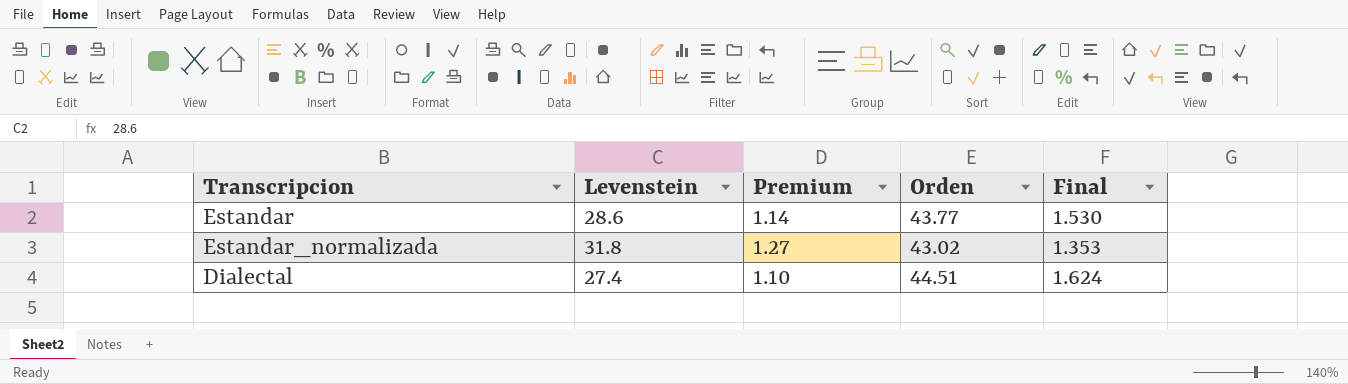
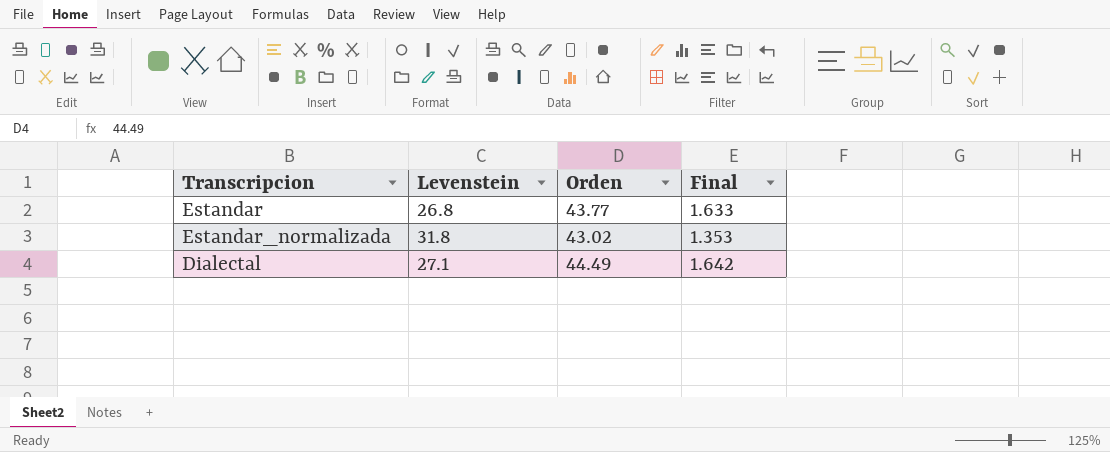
column Premium | formula: [Levenstein] * 0.04 -> none
Estandar | Levenstein: 28.6 -> 26.8
Estandar | Final: 1.530 -> 1.633
Dialectal | Levenstein: 27.4 -> 27.1
Dialectal | Orden: 44.51 -> 44.49
Dialectal | Final: 1.624 -> 1.642

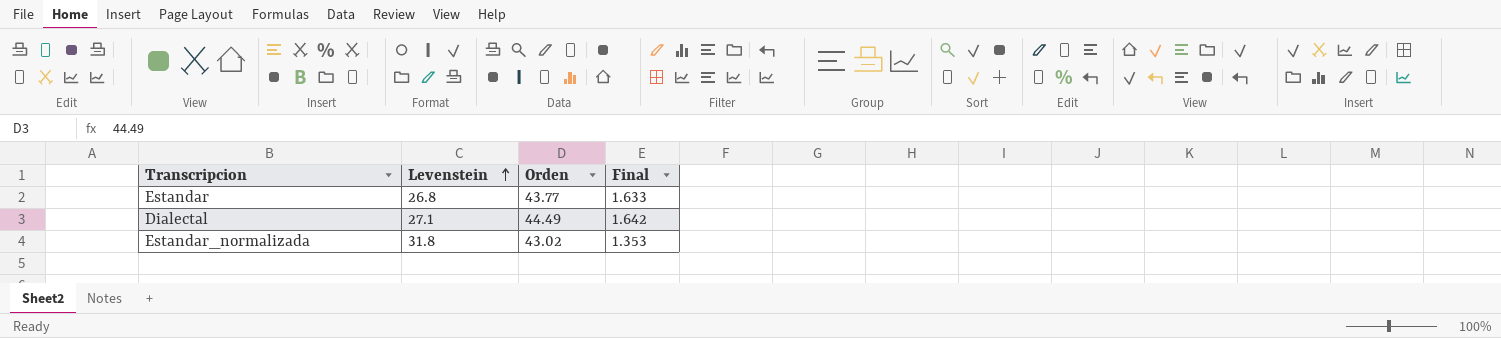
row order: none -> Levenstein ascending

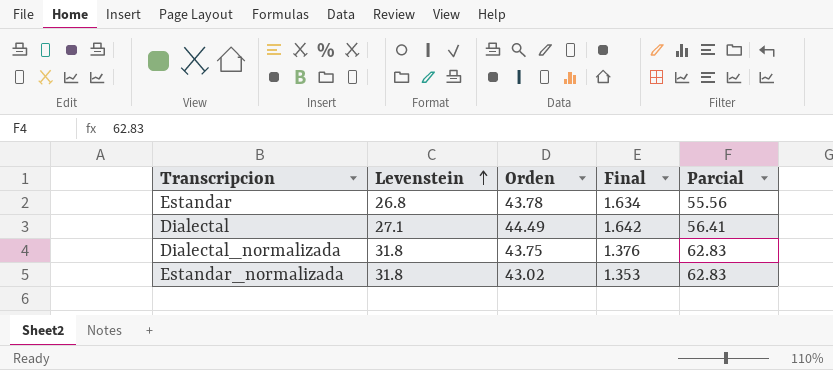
column Parcial | position: none -> 5
Estandar | Orden: 43.77 -> 43.78
Estandar | Final: 1.633 -> 1.634
row Dialectal_normalizada: none -> 31.8 | 43.75 | 1.376 | 62.83

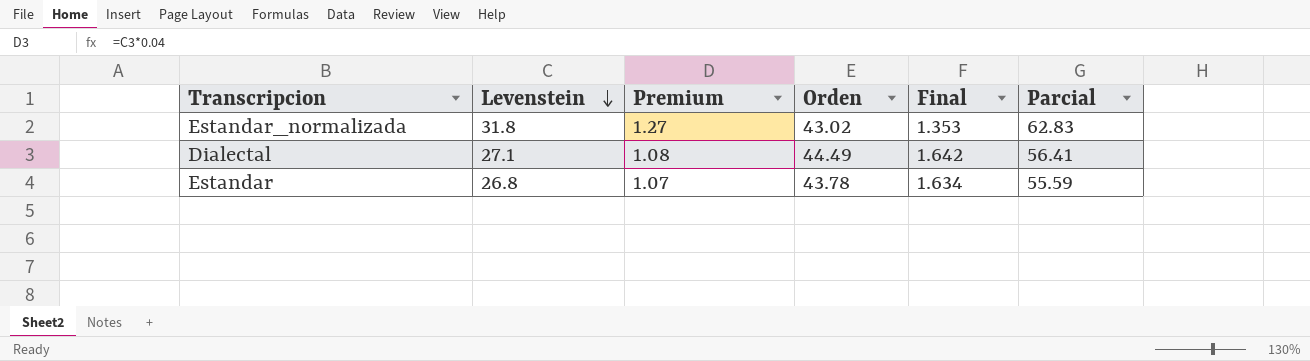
row order: Levenstein ascending -> Levenstein descending
column Premium | formula: none -> [Levenstein] * 0.04
row Dialectal_normalizada: 31.8 | 43.75 | 1.376 | 62.83 -> none
Estandar | Parcial: 55.56 -> 55.59

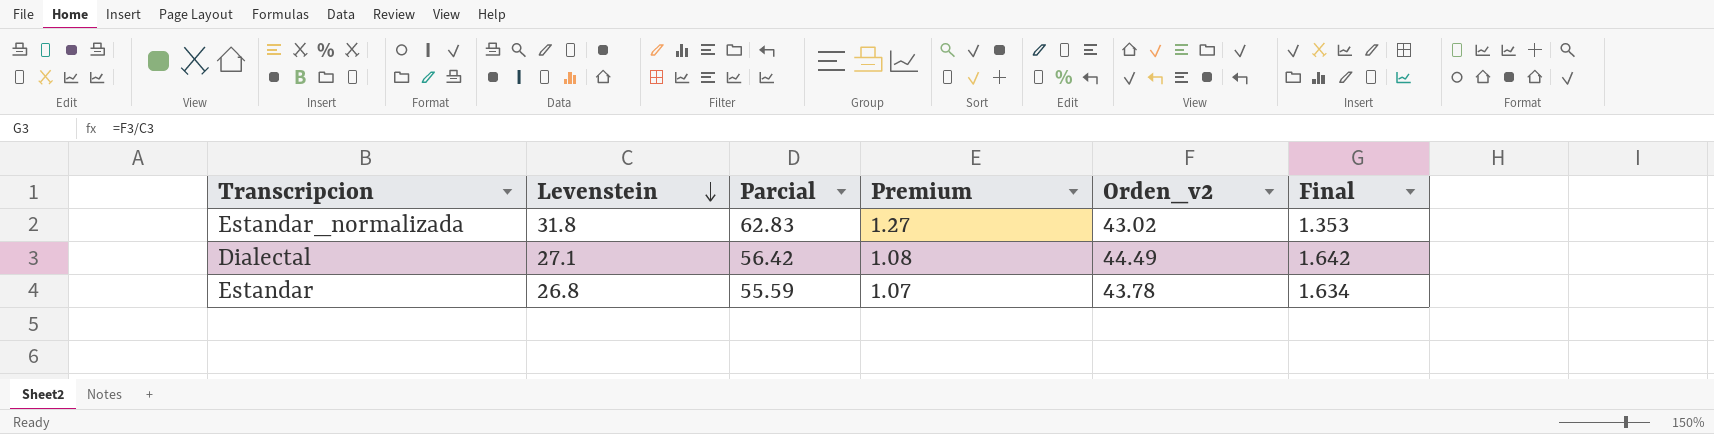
column Parcial | position: 6 -> 3
column name: Orden -> Orden_v2
Dialectal | Parcial: 56.41 -> 56.42

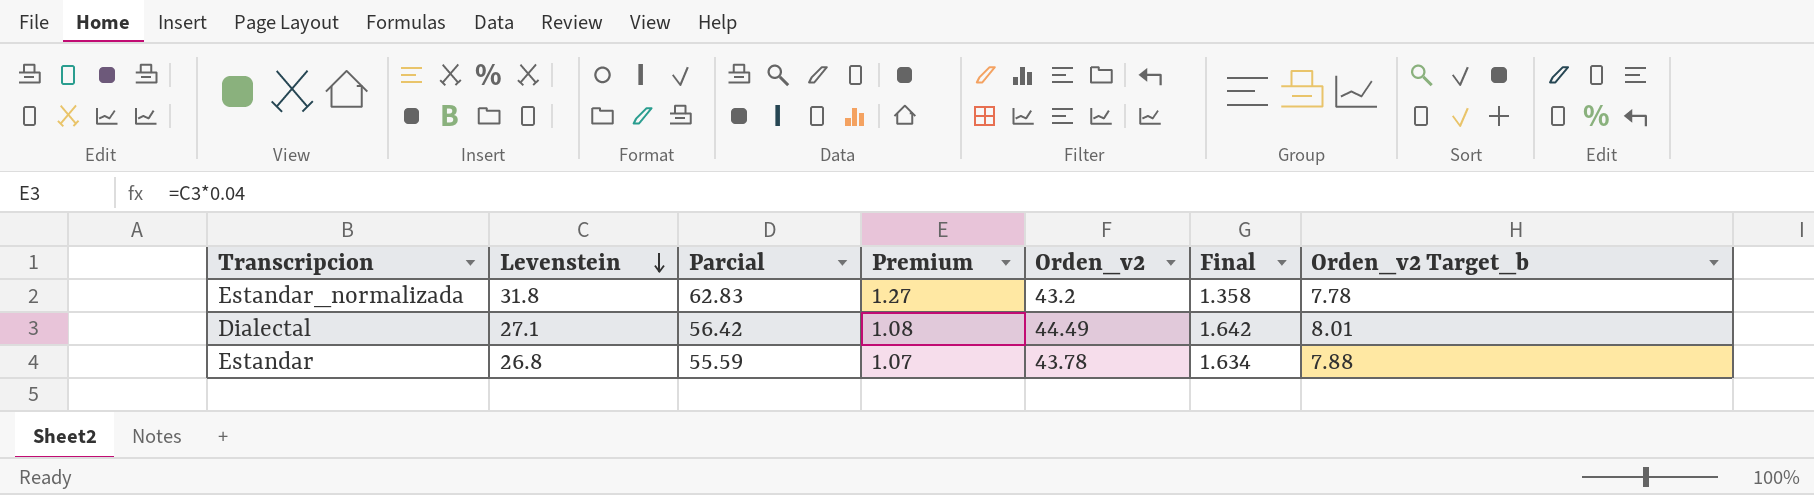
column Orden_v2 Target_b | formula: none -> [Orden_v2] * 0.18
Estandar_normalizada | Orden_v2: 43.02 -> 43.2
Estandar_normalizada | Final: 1.353 -> 1.358

